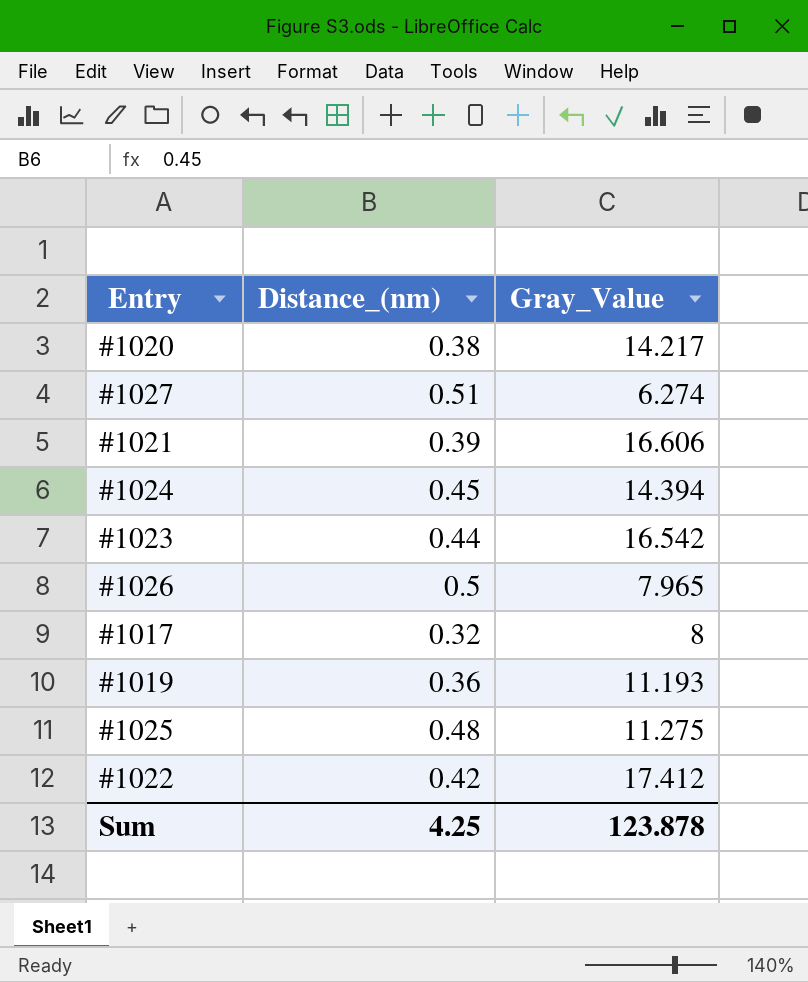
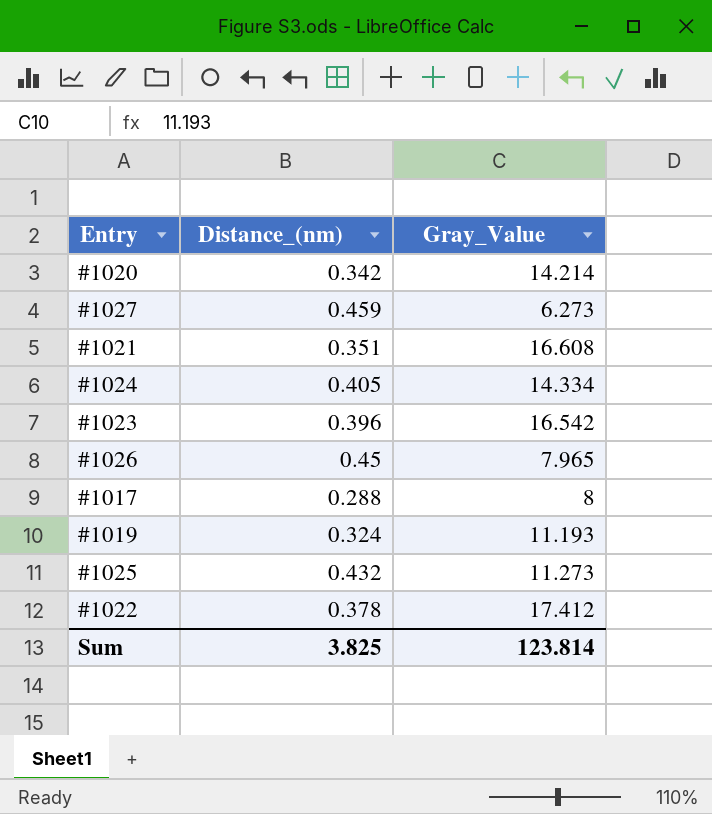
#1020 | Distance_(nm): 0.38 -> 0.342
#1020 | Gray_Value: 14.217 -> 14.214
#1027 | Distance_(nm): 0.51 -> 0.459
#1027 | Gray_Value: 6.274 -> 6.273
#1021 | Distance_(nm): 0.39 -> 0.351
#1021 | Gray_Value: 16.606 -> 16.608
#1024 | Distance_(nm): 0.45 -> 0.405
#1024 | Gray_Value: 14.394 -> 14.334
#1023 | Distance_(nm): 0.44 -> 0.396
#1026 | Distance_(nm): 0.5 -> 0.45
#1017 | Distance_(nm): 0.32 -> 0.288
#1019 | Distance_(nm): 0.36 -> 0.324
#1025 | Distance_(nm): 0.48 -> 0.432
#1025 | Gray_Value: 11.275 -> 11.273
#1022 | Distance_(nm): 0.42 -> 0.378
Sum | Distance_(nm): 4.25 -> 3.825
Sum | Gray_Value: 123.878 -> 123.814

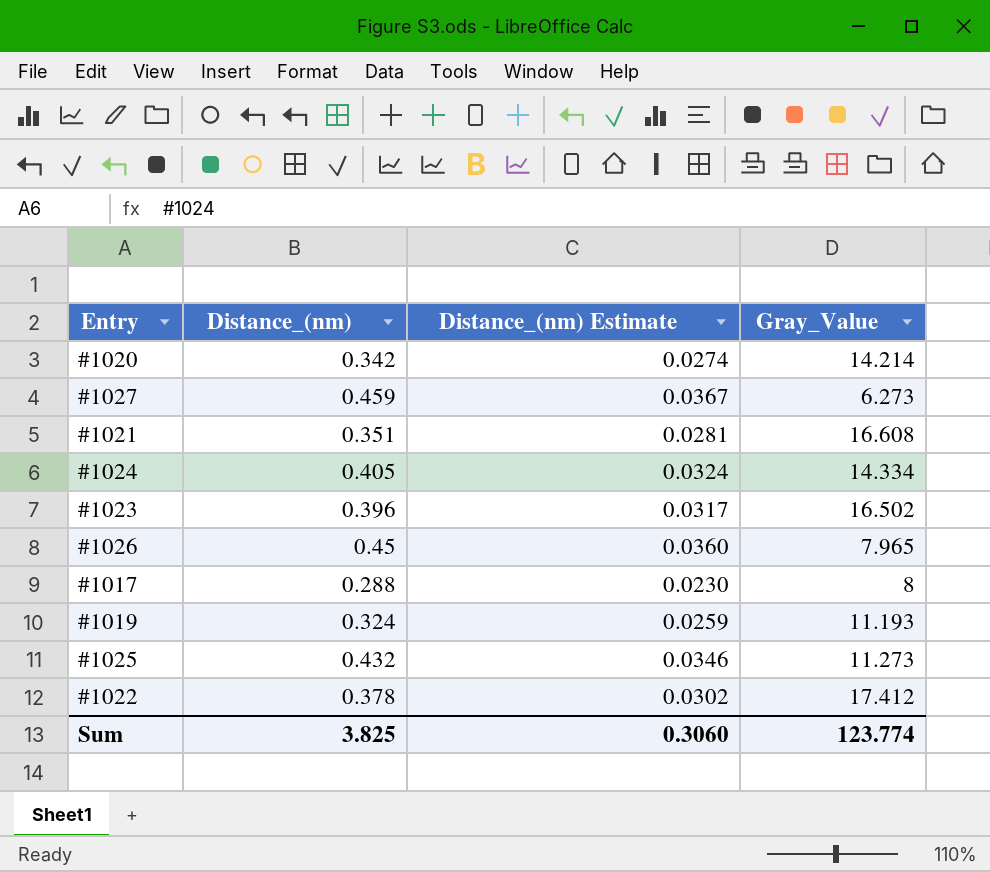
column Distance_(nm) Estimate | formula: none -> [Distance_(nm)] * 0.08
#1023 | Gray_Value: 16.542 -> 16.502
Sum | Gray_Value: 123.814 -> 123.774

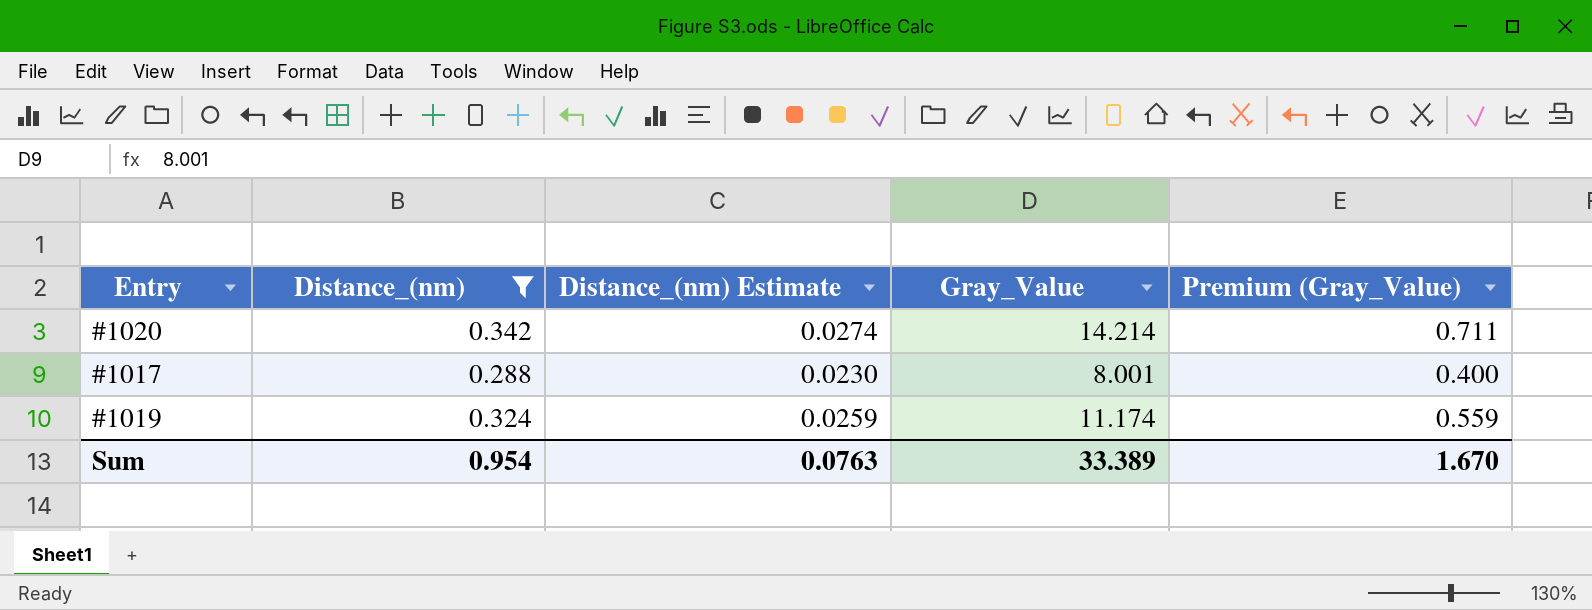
filter: none -> Distance_(nm) <= 0.342
column Premium (Gray_Value) | formula: none -> [Gray_Value] * 0.05
#1017 | Gray_Value: 8 -> 8.001
#1019 | Gray_Value: 11.193 -> 11.174
Sum | Distance_(nm): 3.825 -> 0.954
Sum | Distance_(nm) Estimate: 0.3060 -> 0.0763
Sum | Gray_Value: 123.774 -> 33.389

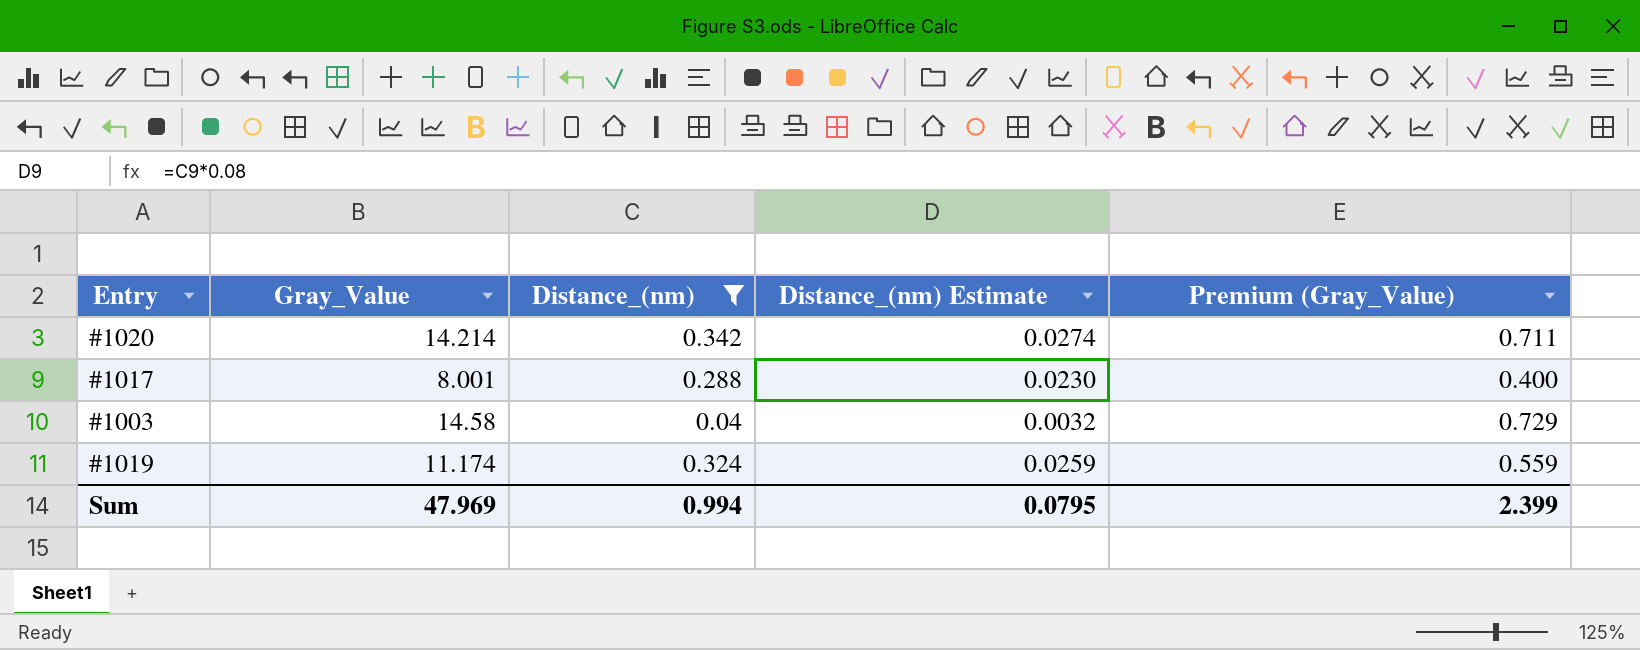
column Gray_Value | position: 4 -> 2
row #1003: none -> 14.58 | 0.04 | 0.0032 | 0.729
Sum | Gray_Value: 33.389 -> 47.969
Sum | Distance_(nm): 0.954 -> 0.994
Sum | Distance_(nm) Estimate: 0.0763 -> 0.0795
Sum | Premium (Gray_Value): 1.670 -> 2.399

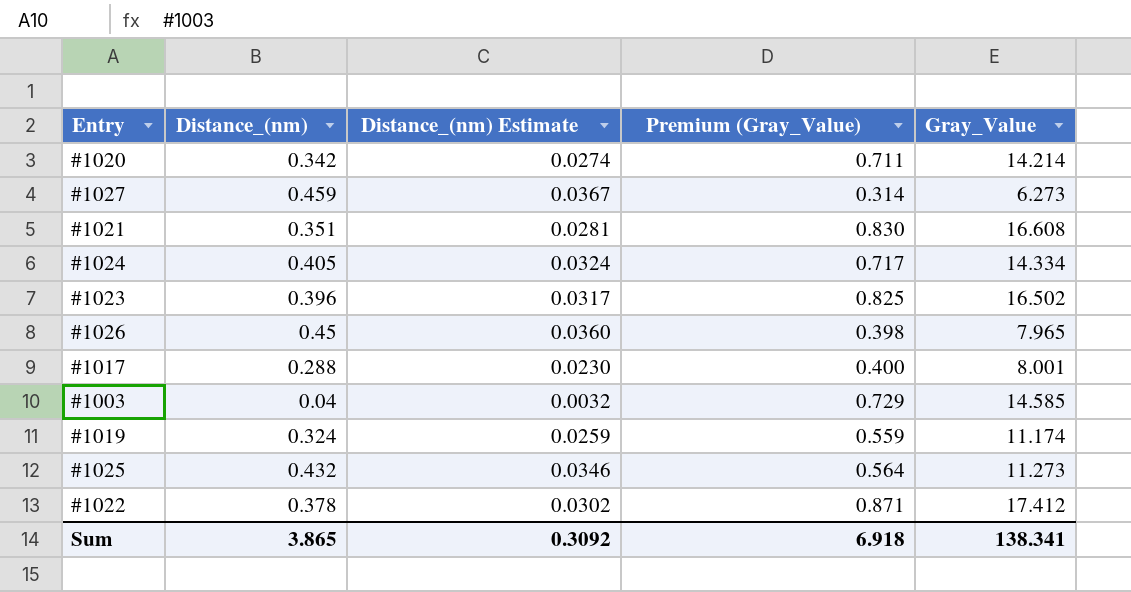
filter: Distance_(nm) <= 0.342 -> none
column Gray_Value | position: 2 -> 5
#1003 | Gray_Value: 14.58 -> 14.585
Sum | Distance_(nm): 0.994 -> 3.865
Sum | Distance_(nm) Estimate: 0.0795 -> 0.3092
Sum | Premium (Gray_Value): 2.399 -> 6.918
Sum | Gray_Value: 47.969 -> 138.341

